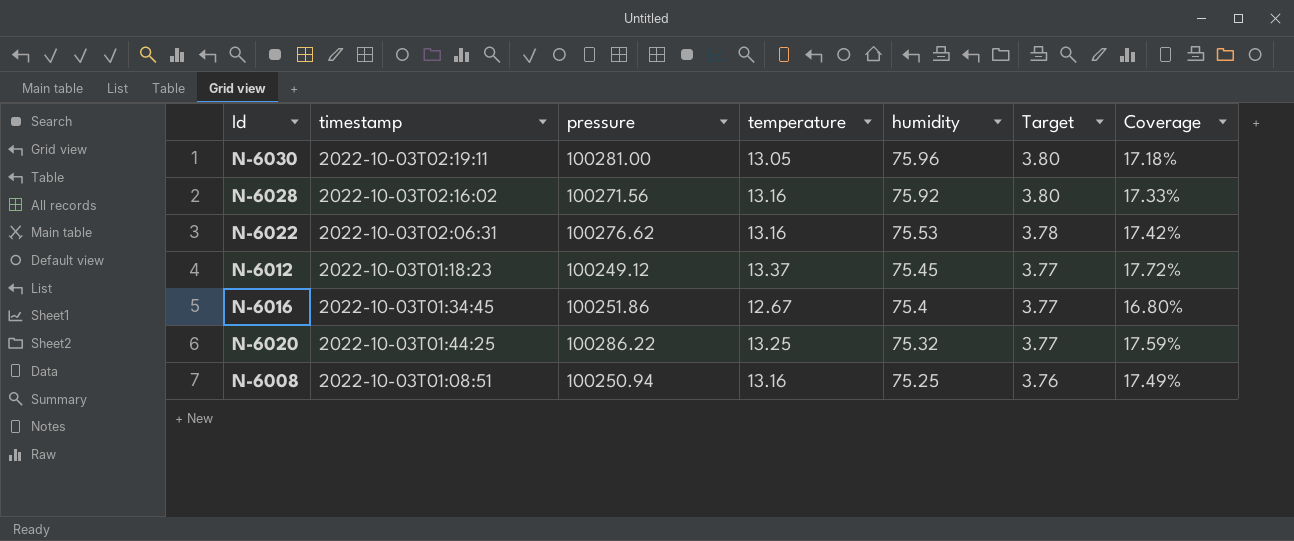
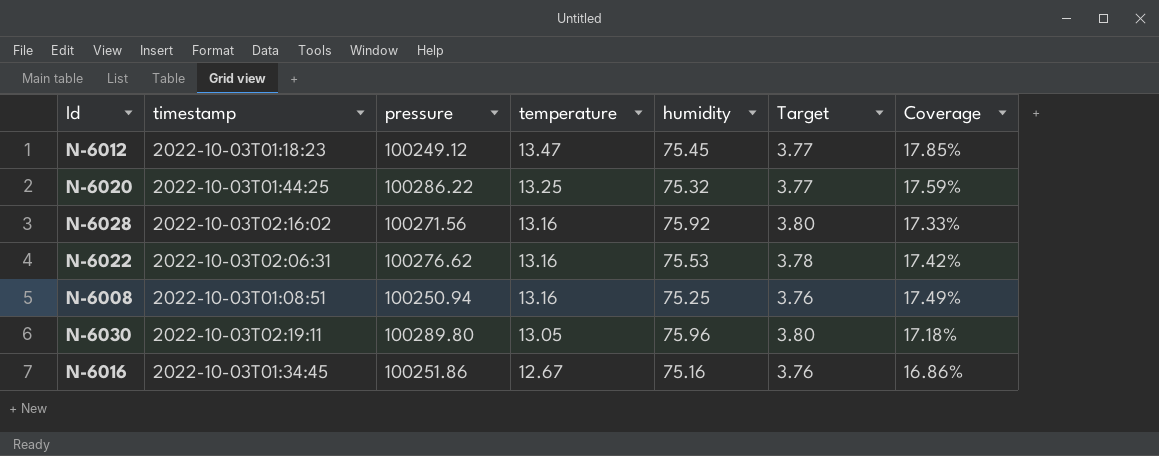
row order: humidity descending -> temperature descending
N-6012 | temperature: 13.37 -> 13.47
N-6012 | Coverage: 17.72% -> 17.85%
N-6030 | pressure: 100281.00 -> 100289.80
N-6016 | humidity: 75.4 -> 75.16
N-6016 | Target: 3.77 -> 3.76
N-6016 | Coverage: 16.80% -> 16.86%

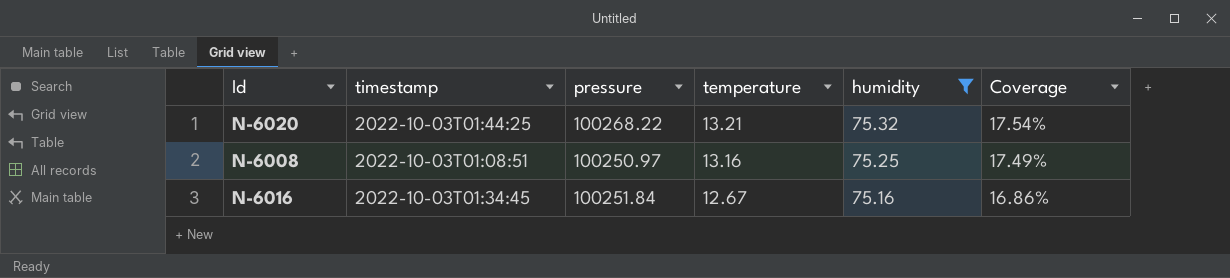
filter: none -> humidity <= 75.32
column Target | formula: [humidity] * 0.05 -> none
N-6020 | pressure: 100286.22 -> 100268.22
N-6020 | temperature: 13.25 -> 13.21
N-6020 | Coverage: 17.59% -> 17.54%
N-6008 | pressure: 100250.94 -> 100250.97
N-6016 | pressure: 100251.86 -> 100251.84

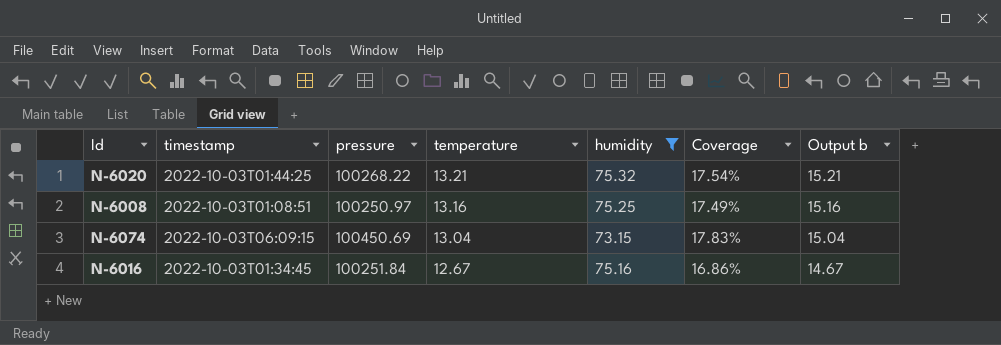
column Output b | formula: none -> [temperature] + 2
row N-6074: none -> 2022-10-03T06:09:15 | 100450.69 | 13.04 | 73.15 | 17.83% | 15.04

